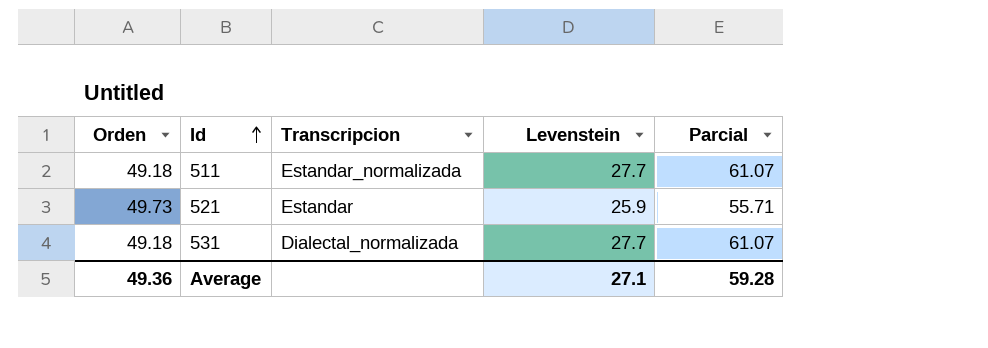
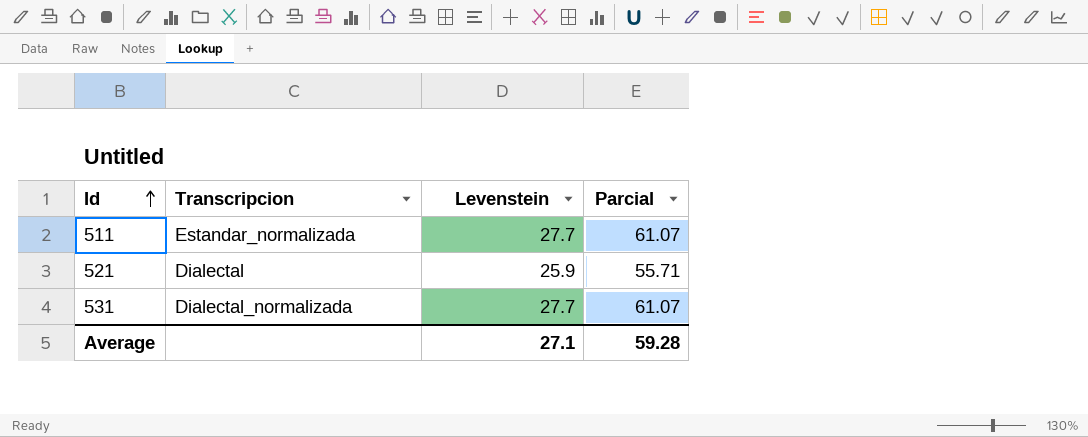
column Orden | position: 1 -> none
521 | Transcripcion: Estandar -> Dialectal

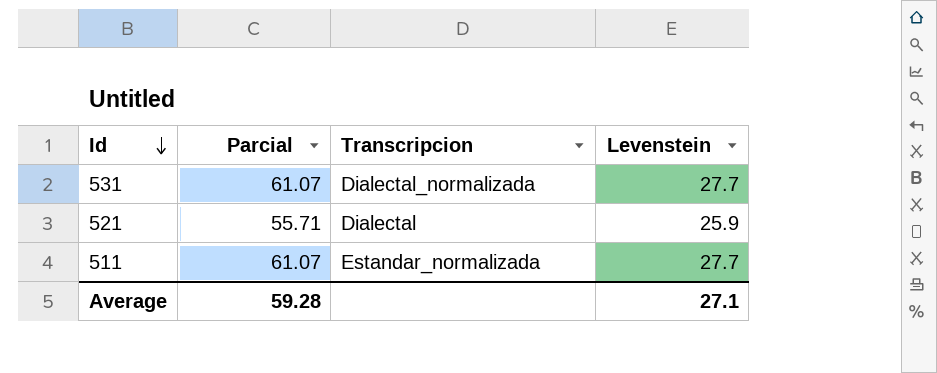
row order: Id ascending -> Id descending
column Parcial | position: 4 -> 2

